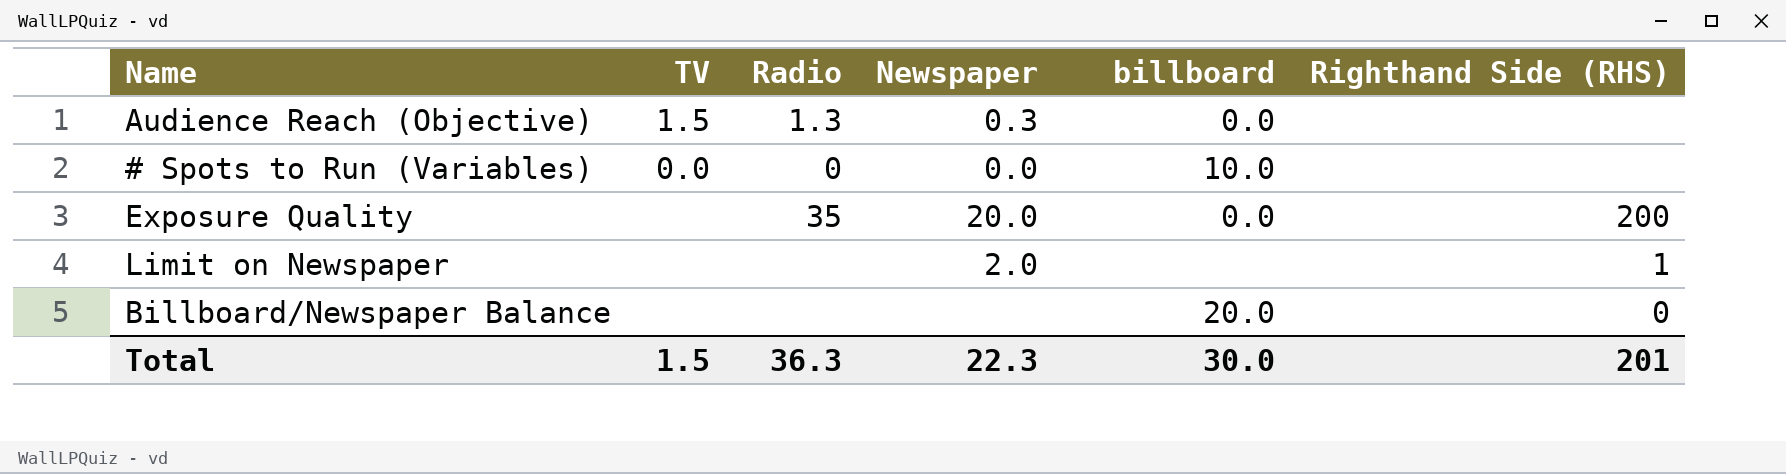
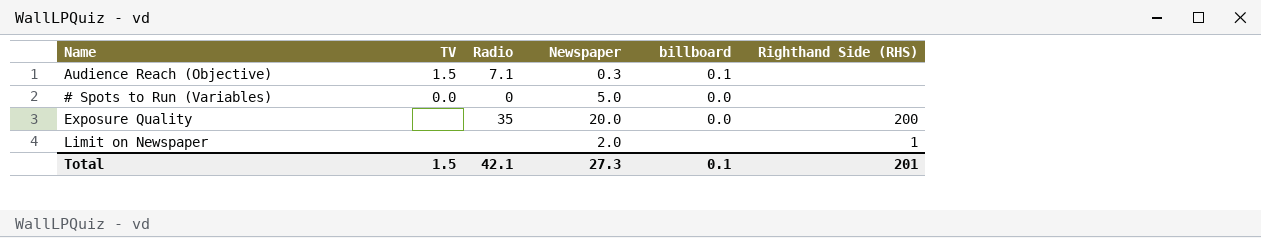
row Billboard/Newspaper Balance: none | none | none | 20.0 | 0 -> none
Audience Reach (Objective) | Radio: 1.3 -> 7.1
Audience Reach (Objective) | billboard: 0.0 -> 0.1
# Spots to Run (Variables) | Newspaper: 0.0 -> 5.0
# Spots to Run (Variables) | billboard: 10.0 -> 0.0
Total | Radio: 36.3 -> 42.1
Total | Newspaper: 22.3 -> 27.3
Total | billboard: 30.0 -> 0.1

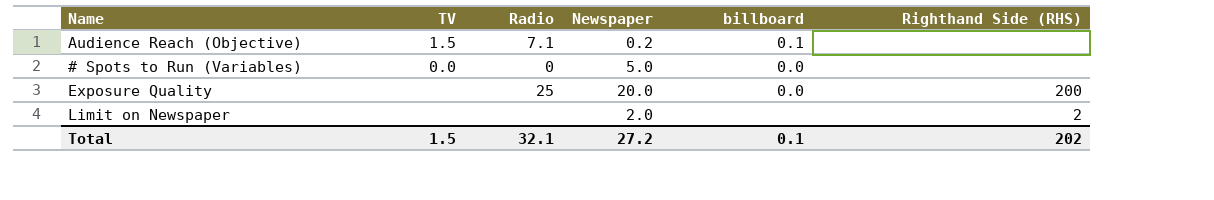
Audience Reach (Objective) | Newspaper: 0.3 -> 0.2
Exposure Quality | Radio: 35 -> 25
Limit on Newspaper | Righthand Side (RHS): 1 -> 2
Total | Radio: 42.1 -> 32.1
Total | Newspaper: 27.3 -> 27.2
Total | Righthand Side (RHS): 201 -> 202

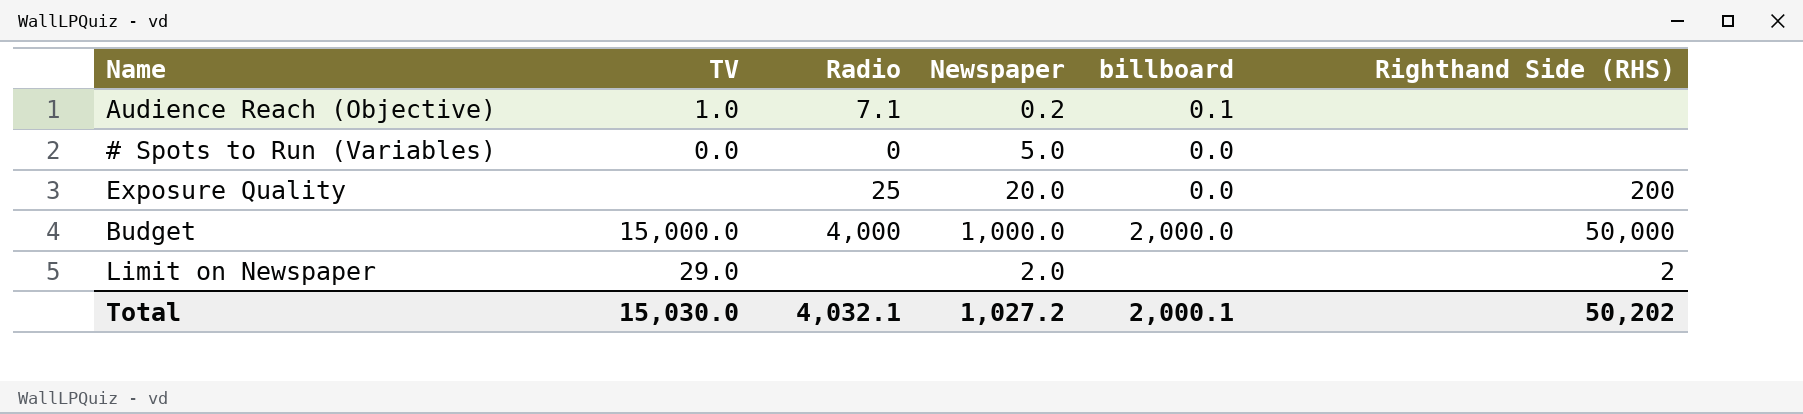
Audience Reach (Objective) | TV: 1.5 -> 1.0
row Budget: none -> 15,000.0 | 4,000 | 1,000.0 | 2,000.0 | 50,000
Limit on Newspaper | TV: none -> 29.0
Total | TV: 1.5 -> 15,030.0
Total | Radio: 32.1 -> 4,032.1
Total | Newspaper: 27.2 -> 1,027.2
Total | billboard: 0.1 -> 2,000.1
Total | Righthand Side (RHS): 202 -> 50,202

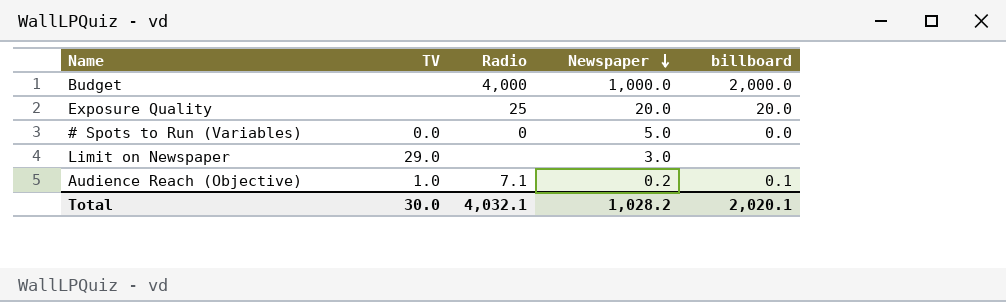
row order: none -> Newspaper descending
column Righthand Side (RHS) | position: 6 -> none
Budget | TV: 15,000.0 -> none
Exposure Quality | billboard: 0.0 -> 20.0
Limit on Newspaper | Newspaper: 2.0 -> 3.0
Total | TV: 15,030.0 -> 30.0
Total | Newspaper: 1,027.2 -> 1,028.2
Total | billboard: 2,000.1 -> 2,020.1

